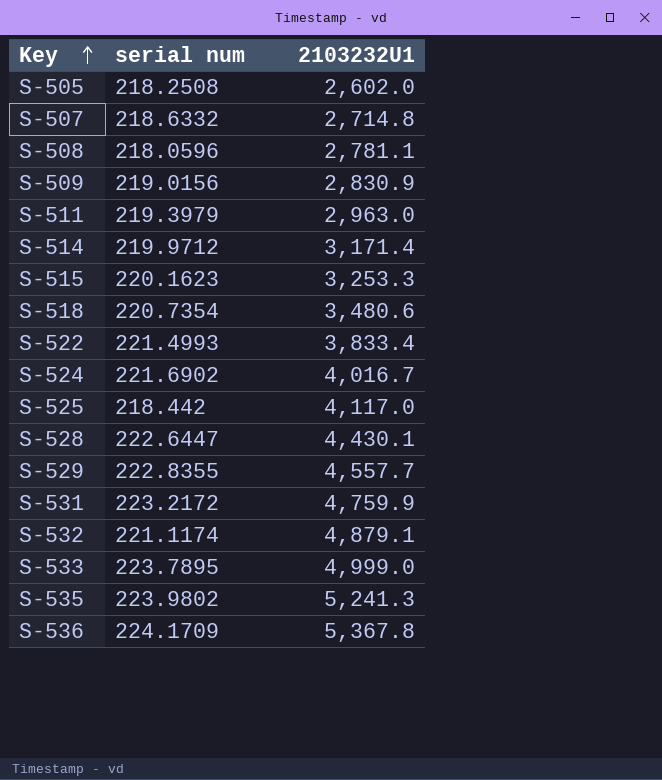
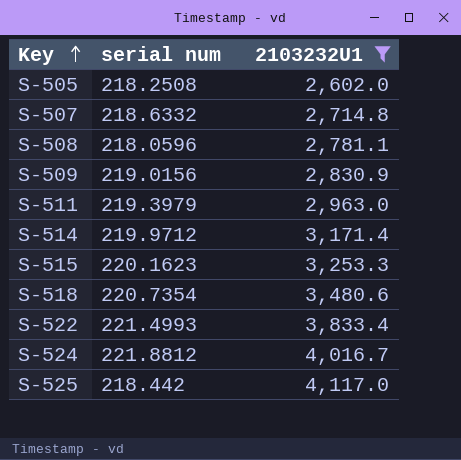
filter: none -> 2103232U1 <= 4,117.0
S-524 | serial num: 221.6902 -> 221.8812

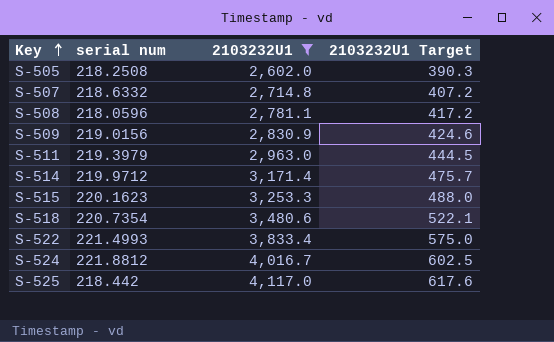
column 2103232U1 Target | formula: none -> [2103232U1] * 0.15

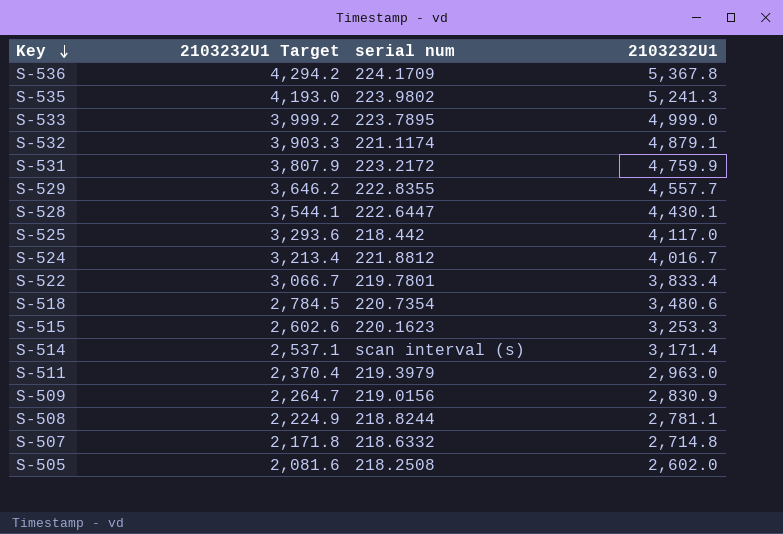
filter: 2103232U1 <= 4,117.0 -> none
row order: Key ascending -> Key descending
column 2103232U1 Target | formula: [2103232U1] * 0.15 -> [2103232U1] * 0.8
column 2103232U1 Target | position: 4 -> 2
S-522 | serial num: 221.4993 -> 219.7801
S-514 | serial num: 219.9712 -> scan interval (s)
S-508 | serial num: 218.0596 -> 218.8244

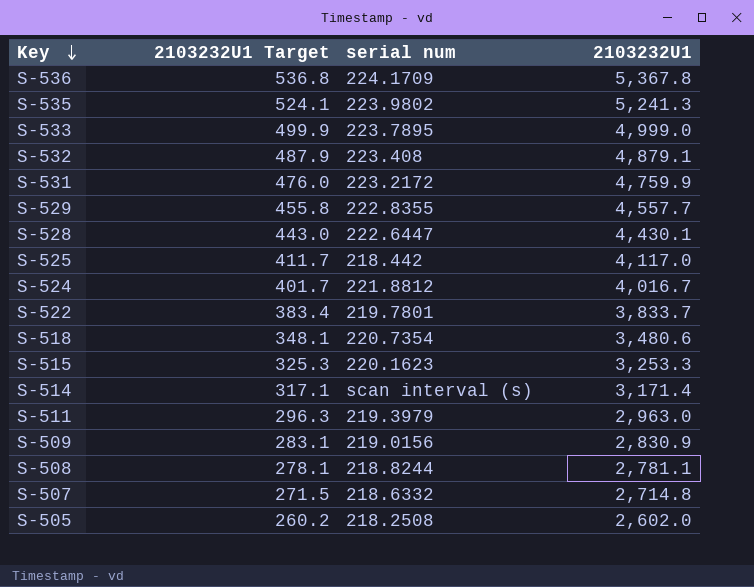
column 2103232U1 Target | formula: [2103232U1] * 0.8 -> [2103232U1] * 0.1
S-532 | serial num: 221.1174 -> 223.408
S-522 | 2103232U1: 3,833.4 -> 3,833.7

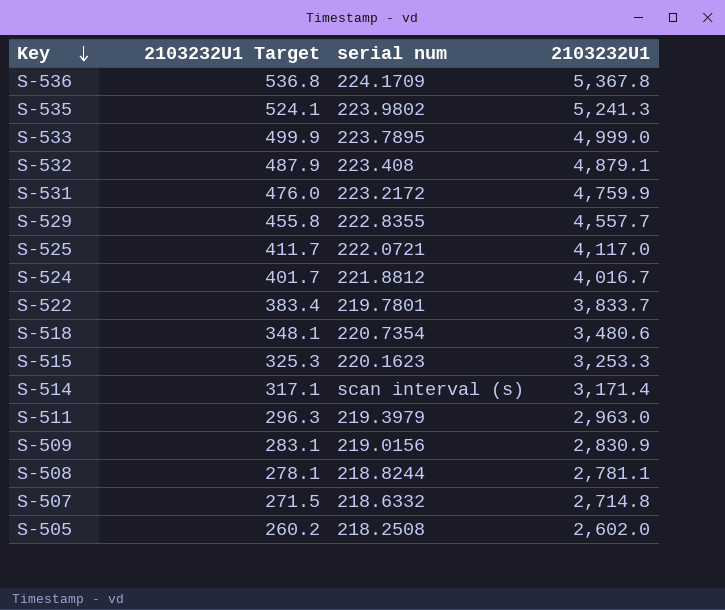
row S-528: 443.0 | 222.6447 | 4,430.1 -> none
S-525 | serial num: 218.442 -> 222.0721

